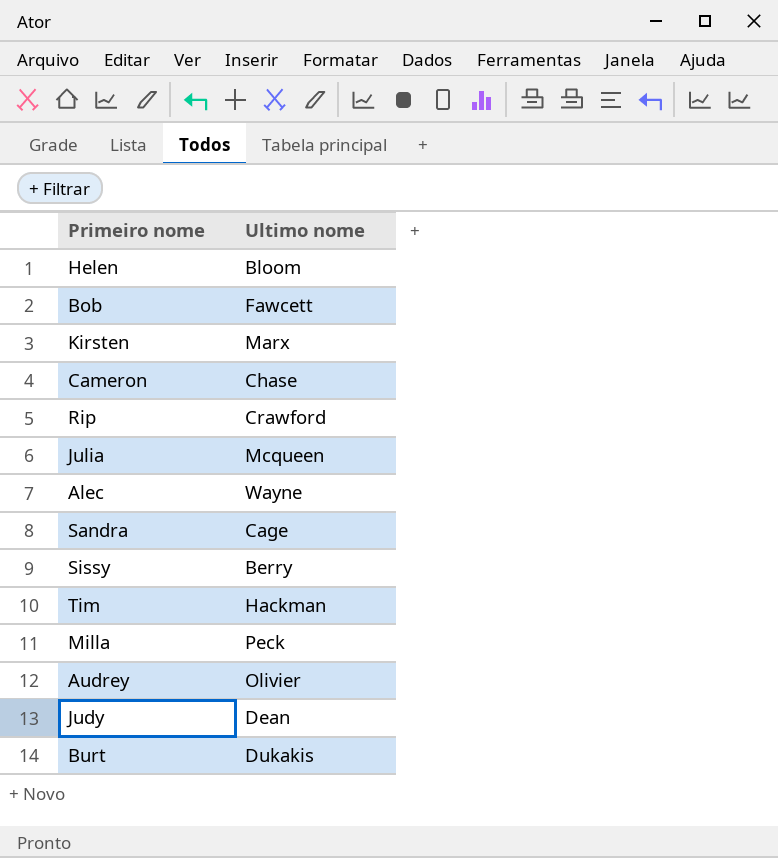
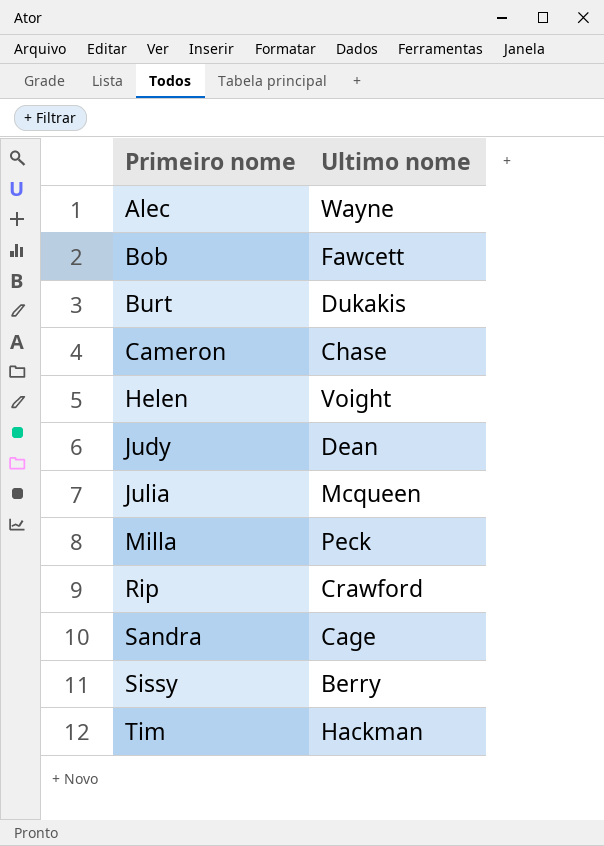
row order: none -> Primeiro nome ascending
row Kirsten: Marx -> none
row Audrey: Olivier -> none
Helen | Ultimo nome: Bloom -> Voight

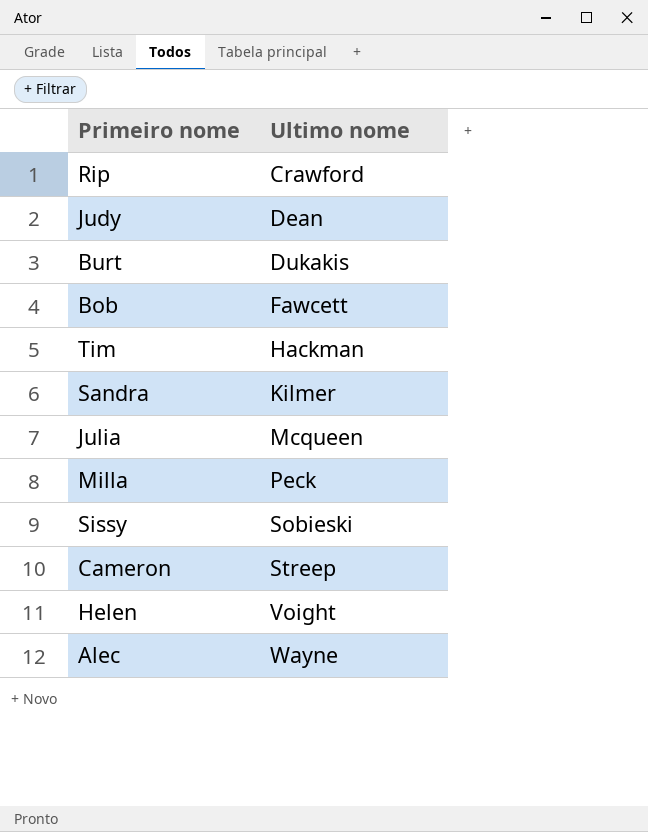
row order: Primeiro nome ascending -> Ultimo nome ascending
Sandra | Ultimo nome: Cage -> Kilmer
Sissy | Ultimo nome: Berry -> Sobieski
Cameron | Ultimo nome: Chase -> Streep

